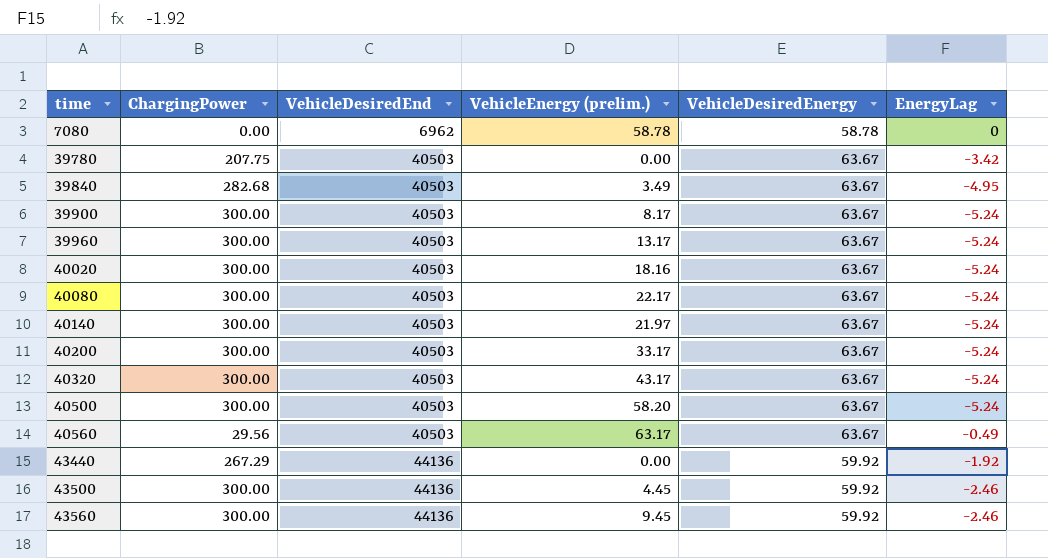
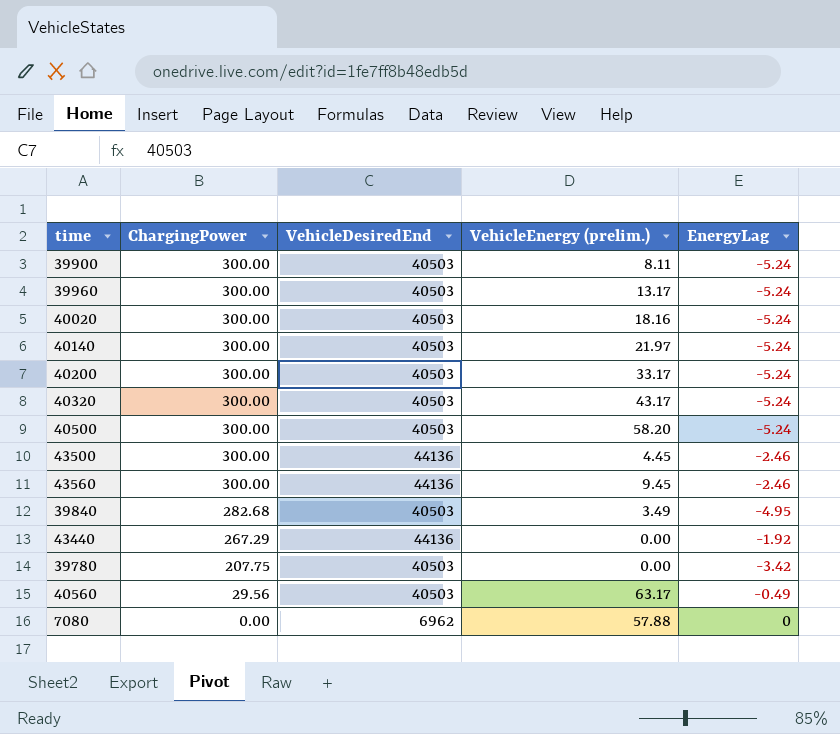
row order: time ascending -> ChargingPower descending
column VehicleDesiredEnergy | position: 5 -> none
row 40080: 300.00 | 40503 | 22.17 | 63.67 | -5.24 -> none
39900 | VehicleEnergy (prelim.): 8.17 -> 8.11
7080 | VehicleEnergy (prelim.): 58.78 -> 57.88

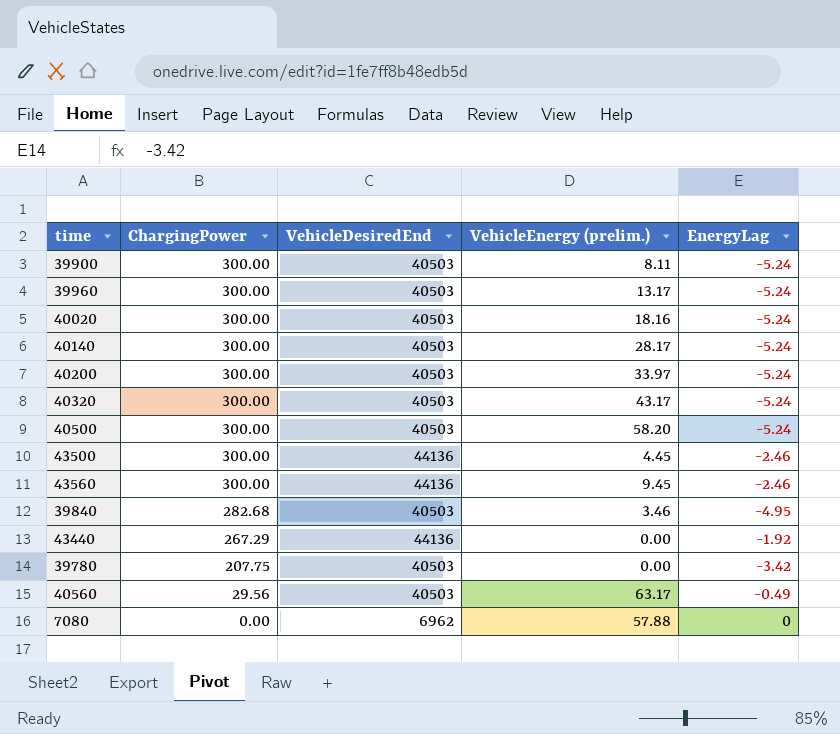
40140 | VehicleEnergy (prelim.): 21.97 -> 28.17
40200 | VehicleEnergy (prelim.): 33.17 -> 33.97
39840 | VehicleEnergy (prelim.): 3.49 -> 3.46

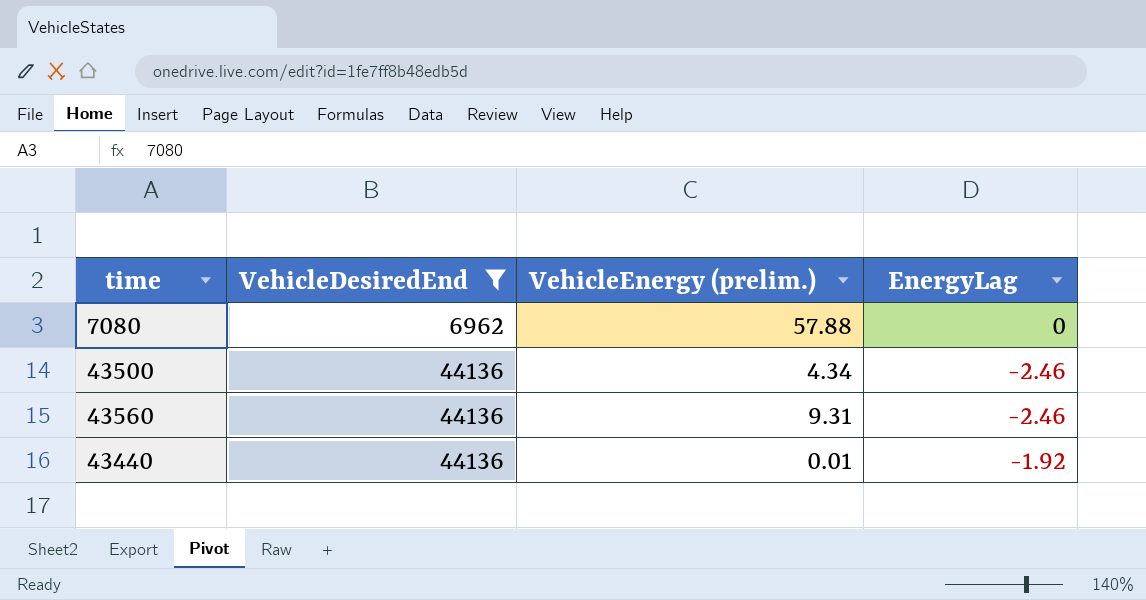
filter: none -> VehicleDesiredEnd != 40503
row order: ChargingPower descending -> VehicleDesiredEnd ascending
column ChargingPower | position: 2 -> none
43500 | VehicleEnergy (prelim.): 4.45 -> 4.34
43560 | VehicleEnergy (prelim.): 9.45 -> 9.31
43440 | VehicleEnergy (prelim.): 0.00 -> 0.01

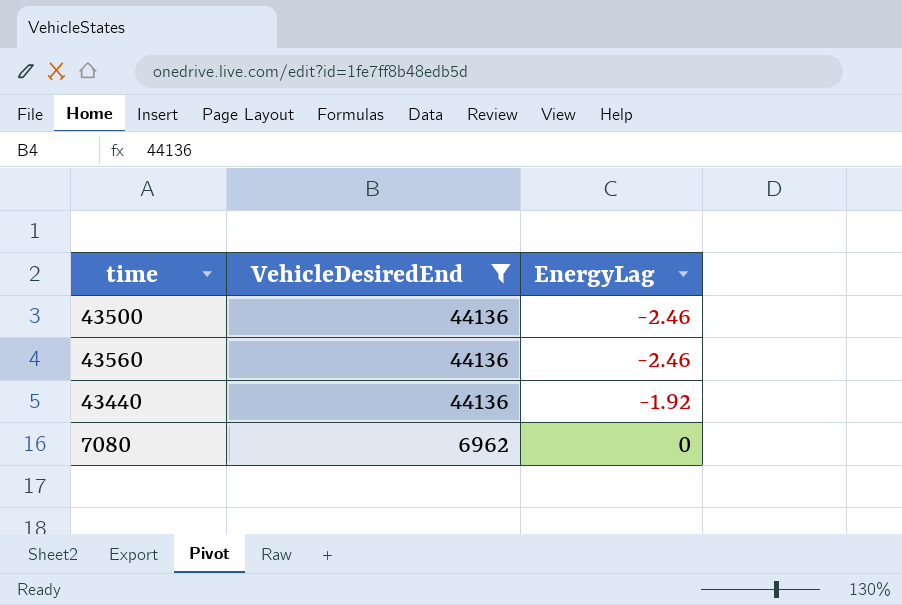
row order: VehicleDesiredEnd ascending -> VehicleDesiredEnd descending
column VehicleEnergy (prelim.) | position: 3 -> none

